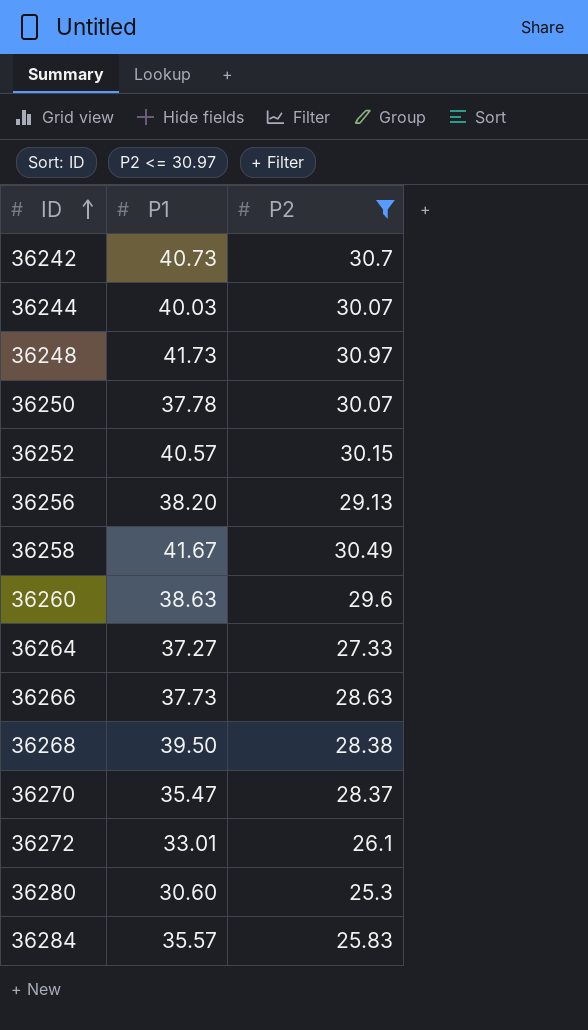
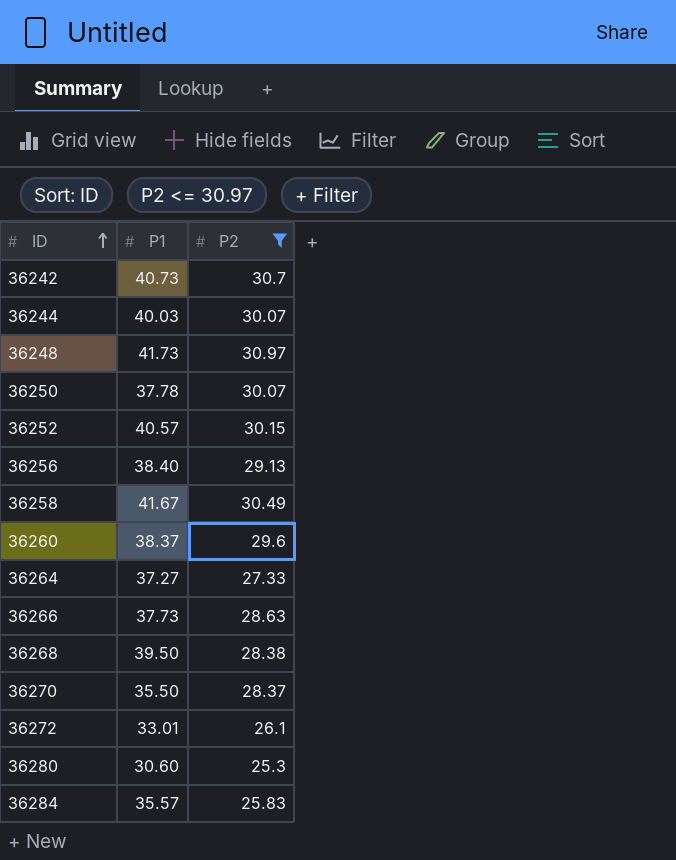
36256 | P1: 38.20 -> 38.40
36260 | P1: 38.63 -> 38.37
36270 | P1: 35.47 -> 35.50

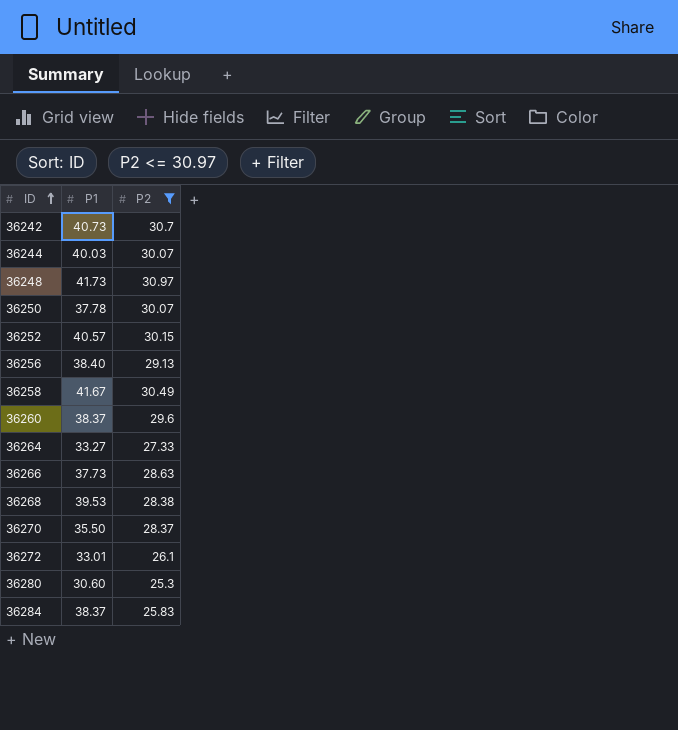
36264 | P1: 37.27 -> 33.27
36268 | P1: 39.50 -> 39.53
36284 | P1: 35.57 -> 38.37

